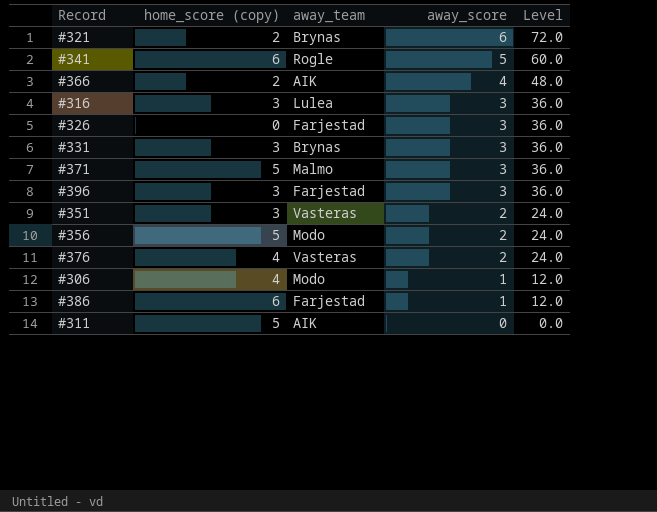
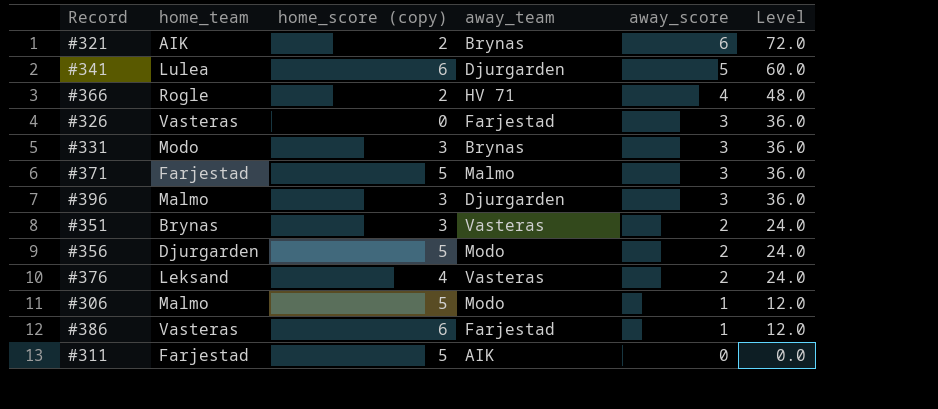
column home_team | position: none -> 2
row #316: 3 | Lulea | 3 | 36.0 -> none
#341 | away_team: Rogle -> Djurgarden
#366 | away_team: AIK -> HV 71
#396 | away_team: Farjestad -> Djurgarden
#306 | home_score (copy): 4 -> 5

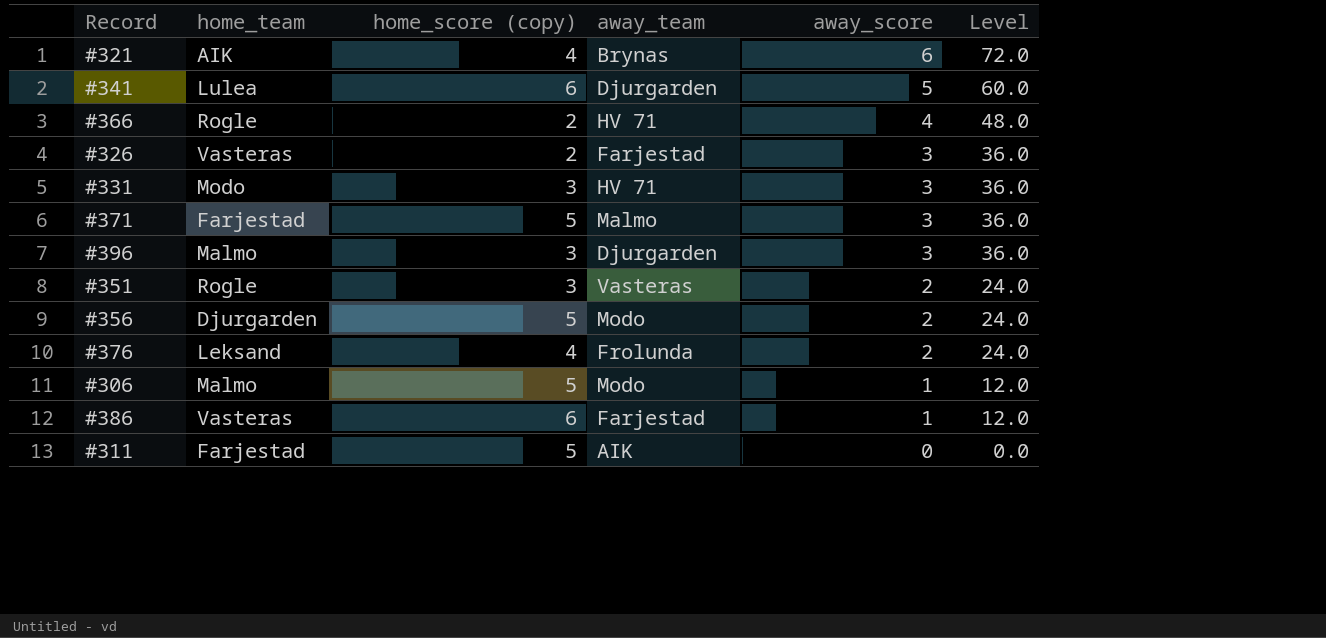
#321 | home_score (copy): 2 -> 4
#326 | home_score (copy): 0 -> 2
#331 | away_team: Brynas -> HV 71
#351 | home_team: Brynas -> Rogle
#376 | away_team: Vasteras -> Frolunda

